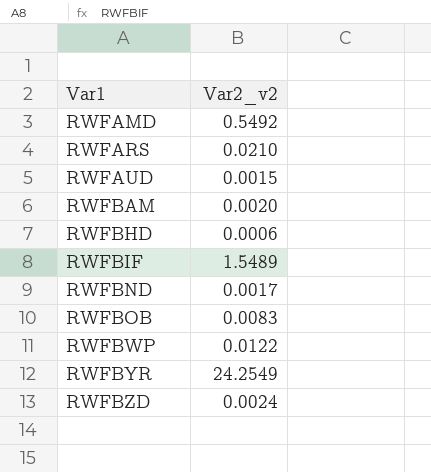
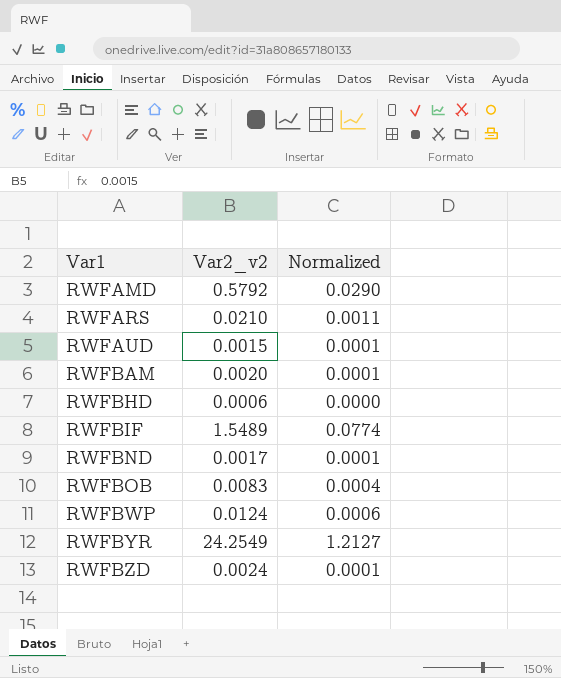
column Normalized | formula: none -> [Var2_v2] * 0.05
RWFAMD | Var2_v2: 0.5492 -> 0.5792
RWFBWP | Var2_v2: 0.0122 -> 0.0124

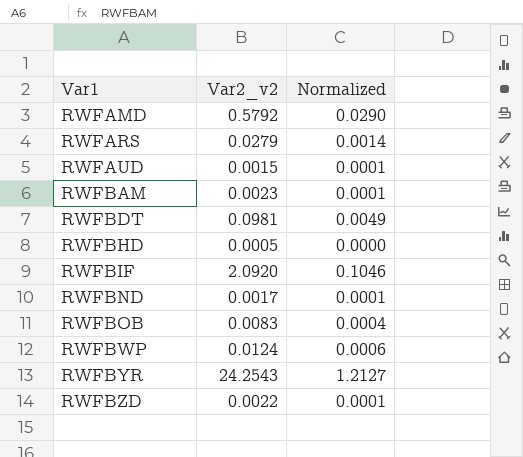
RWFARS | Var2_v2: 0.0210 -> 0.0279
RWFARS | Normalized: 0.0011 -> 0.0014
RWFBAM | Var2_v2: 0.0020 -> 0.0023
row RWFBDT: none -> 0.0981 | 0.0049
RWFBHD | Var2_v2: 0.0006 -> 0.0005
RWFBIF | Var2_v2: 1.5489 -> 2.0920
RWFBIF | Normalized: 0.0774 -> 0.1046
RWFBYR | Var2_v2: 24.2549 -> 24.2543
RWFBZD | Var2_v2: 0.0024 -> 0.0022

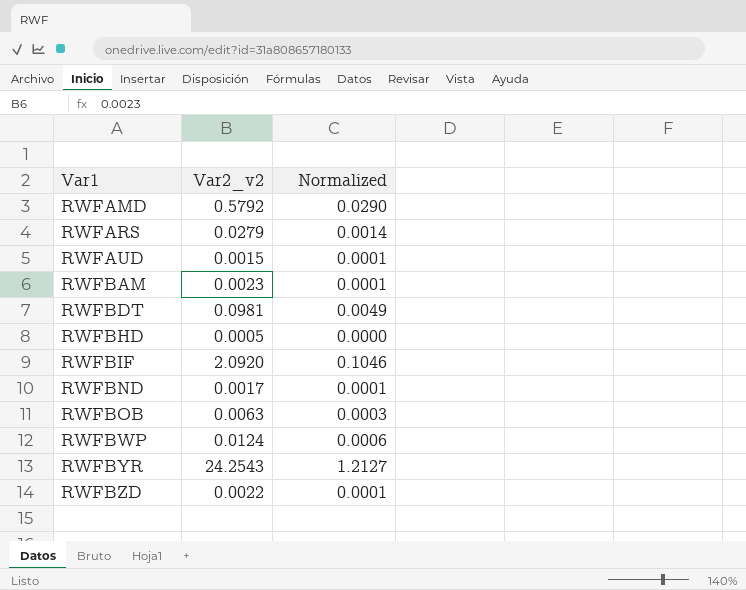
RWFBOB | Var2_v2: 0.0083 -> 0.0063
RWFBOB | Normalized: 0.0004 -> 0.0003

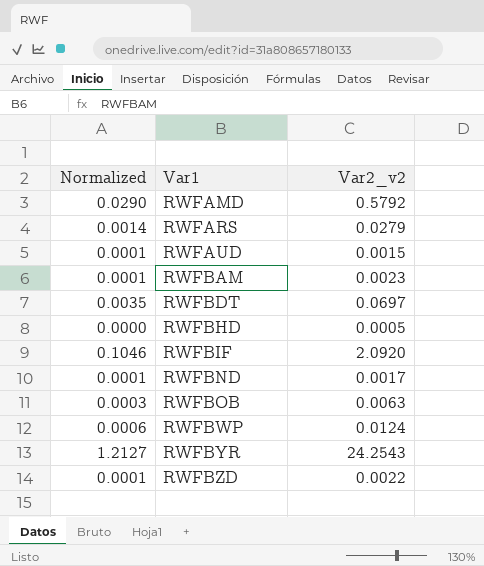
column Normalized | position: 3 -> 1
RWFBDT | Normalized: 0.0049 -> 0.0035
RWFBDT | Var2_v2: 0.0981 -> 0.0697

